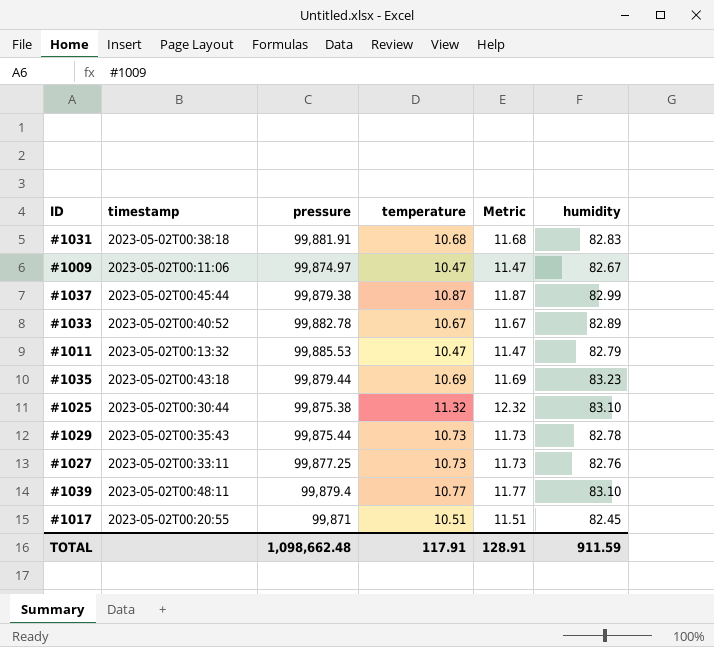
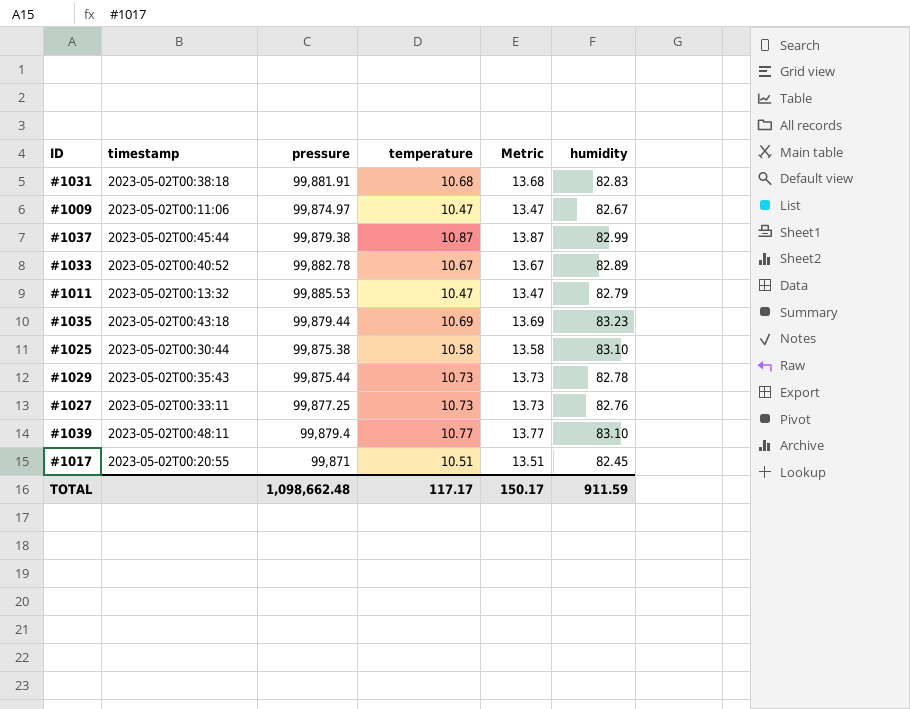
column Metric | formula: [temperature] + 1 -> [temperature] + 3
#1025 | temperature: 11.32 -> 10.58
TOTAL | temperature: 117.91 -> 117.17
TOTAL | Metric: 128.91 -> 150.17

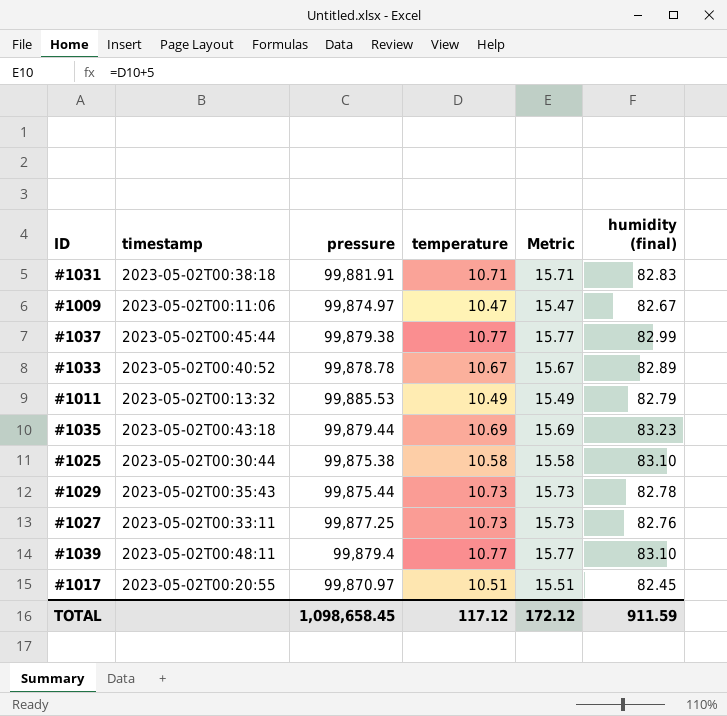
column Metric | formula: [temperature] + 3 -> [temperature] + 5
column name: humidity -> humidity (final)
#1031 | temperature: 10.68 -> 10.71
#1037 | temperature: 10.87 -> 10.77
#1033 | pressure: 99,882.78 -> 99,878.78
#1011 | temperature: 10.47 -> 10.49
#1017 | pressure: 99,871 -> 99,870.97
TOTAL | pressure: 1,098,662.48 -> 1,098,658.45
TOTAL | temperature: 117.17 -> 117.12
TOTAL | Metric: 150.17 -> 172.12

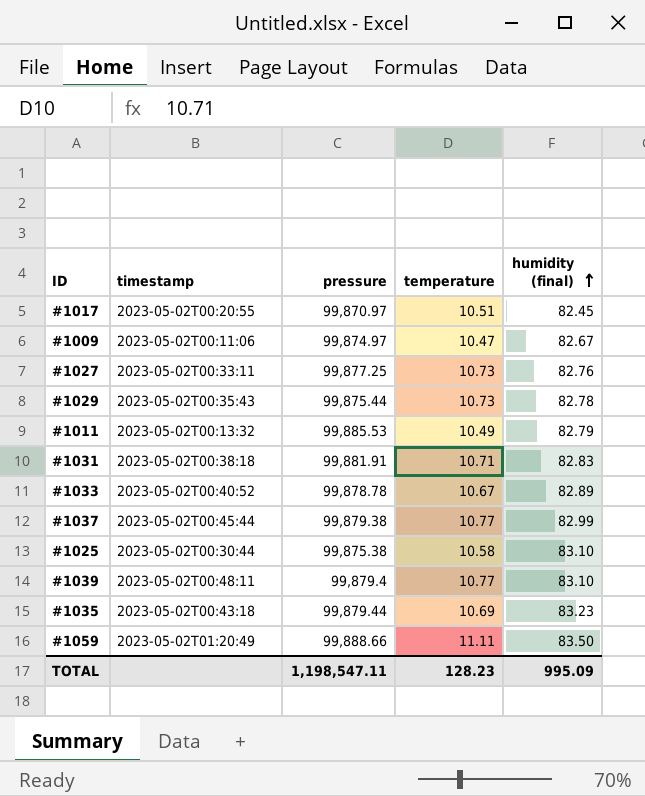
row order: none -> humidity (final) ascending
column Metric | formula: [temperature] + 5 -> none
row #1059: none -> 2023-05-02T01:20:49 | 99,888.66 | 11.11 | 83.50
TOTAL | pressure: 1,098,658.45 -> 1,198,547.11
TOTAL | temperature: 117.12 -> 128.23
TOTAL | humidity (final): 911.59 -> 995.09

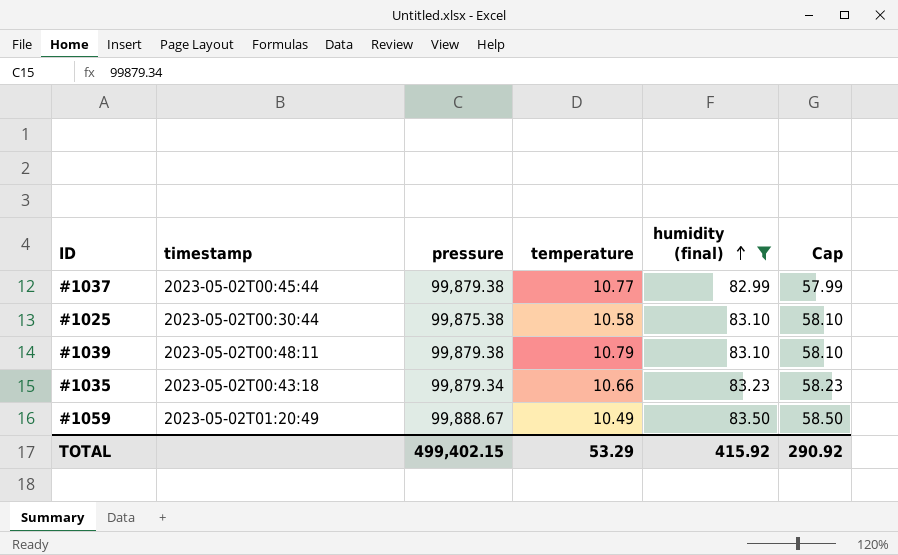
filter: none -> humidity (final) >= 82.99
column Cap | formula: none -> [humidity (final)] - 25
#1039 | pressure: 99,879.4 -> 99,879.38
#1039 | temperature: 10.77 -> 10.79
#1035 | pressure: 99,879.44 -> 99,879.34
#1035 | temperature: 10.69 -> 10.66
#1059 | pressure: 99,888.66 -> 99,888.67
#1059 | temperature: 11.11 -> 10.49
TOTAL | pressure: 1,198,547.11 -> 499,402.15
TOTAL | temperature: 128.23 -> 53.29
TOTAL | humidity (final): 995.09 -> 415.92

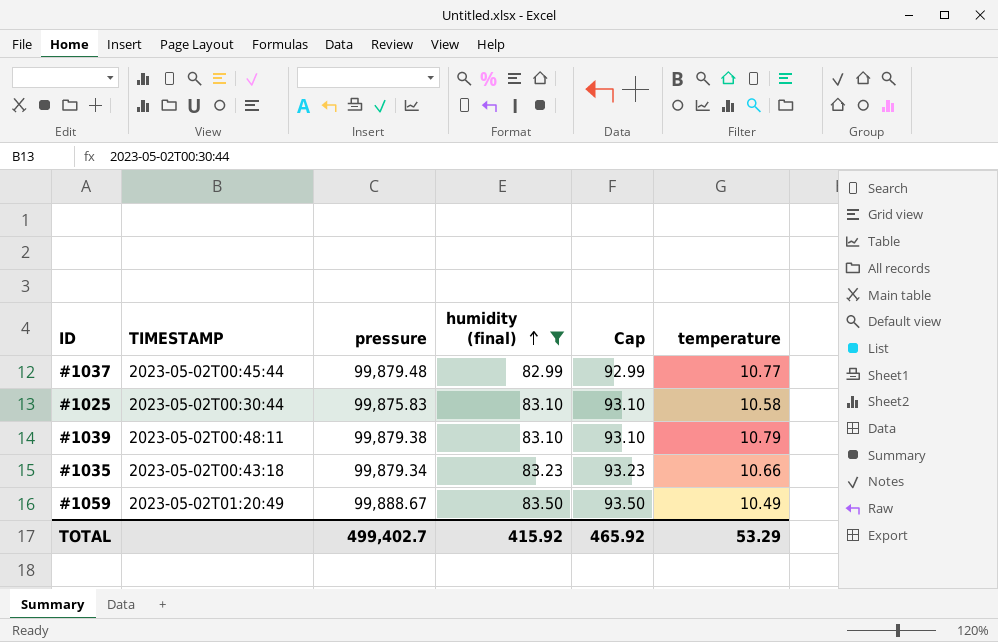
column name: timestamp -> TIMESTAMP
column Cap | formula: [humidity (final)] - 25 -> [humidity (final)] + 10
column temperature | position: 4 -> 6
#1037 | pressure: 99,879.38 -> 99,879.48
#1025 | pressure: 99,875.38 -> 99,875.83
TOTAL | pressure: 499,402.15 -> 499,402.7
TOTAL | Cap: 290.92 -> 465.92

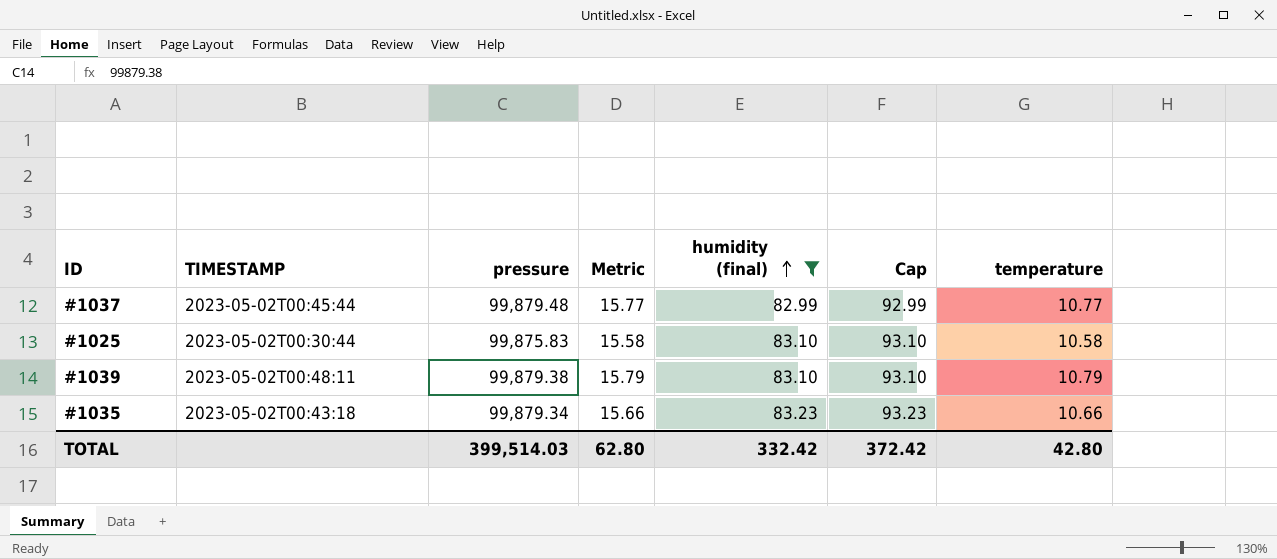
column Metric | formula: none -> [temperature] + 5
row #1059: 2023-05-02T01:20:49 | 99,888.67 | 83.50 | 93.50 | 10.49 -> none
TOTAL | pressure: 499,402.7 -> 399,514.03
TOTAL | humidity (final): 415.92 -> 332.42
TOTAL | Cap: 465.92 -> 372.42
TOTAL | temperature: 53.29 -> 42.80

